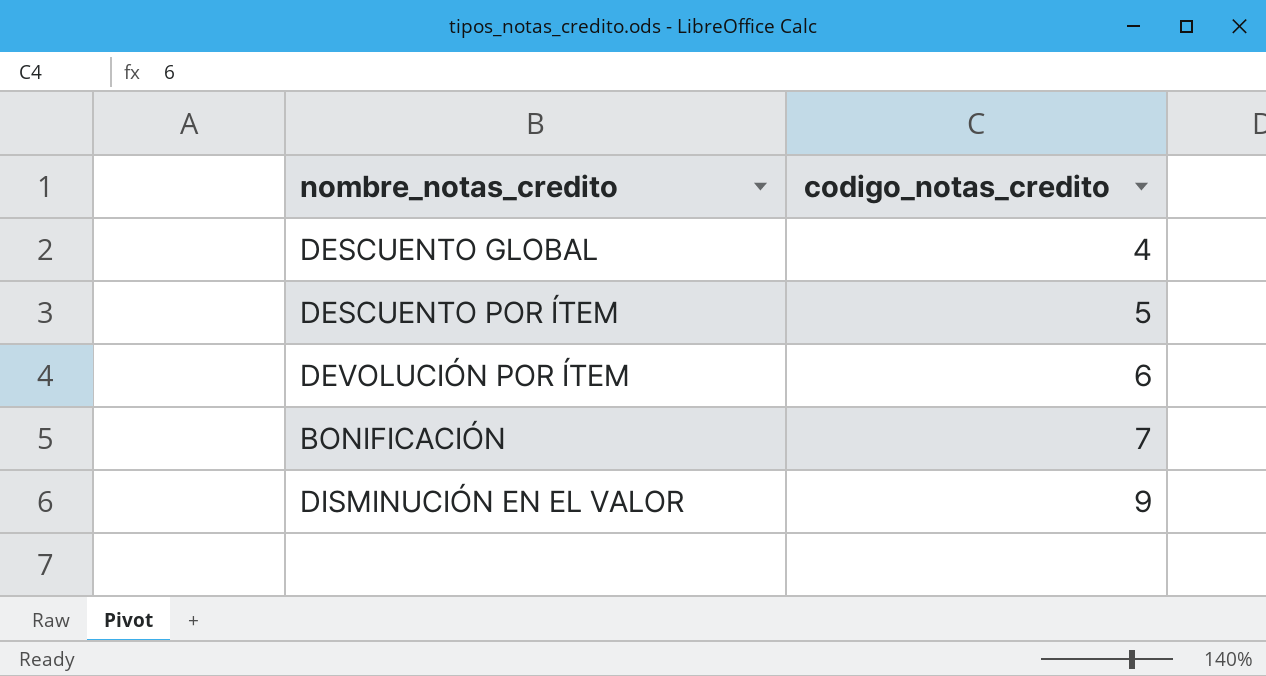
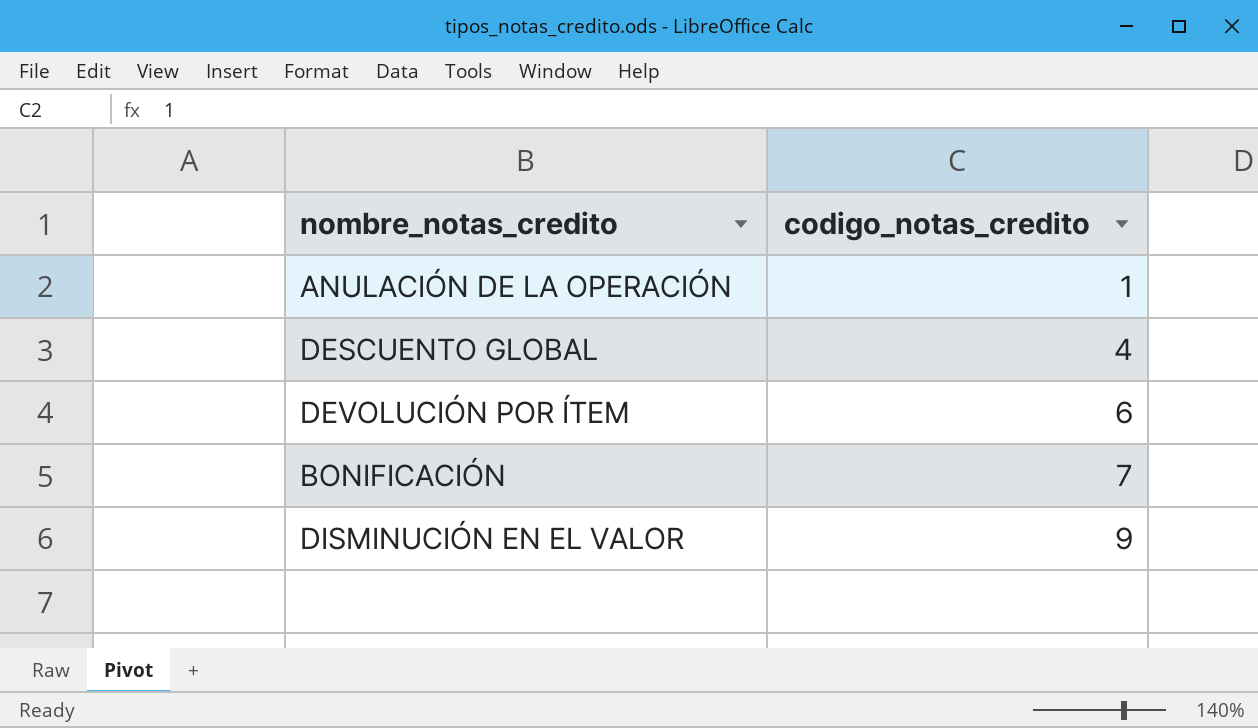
row DESCUENTO POR ÍTEM: 5 -> none
row ANULACIÓN DE LA OPERACIÓN: none -> 1

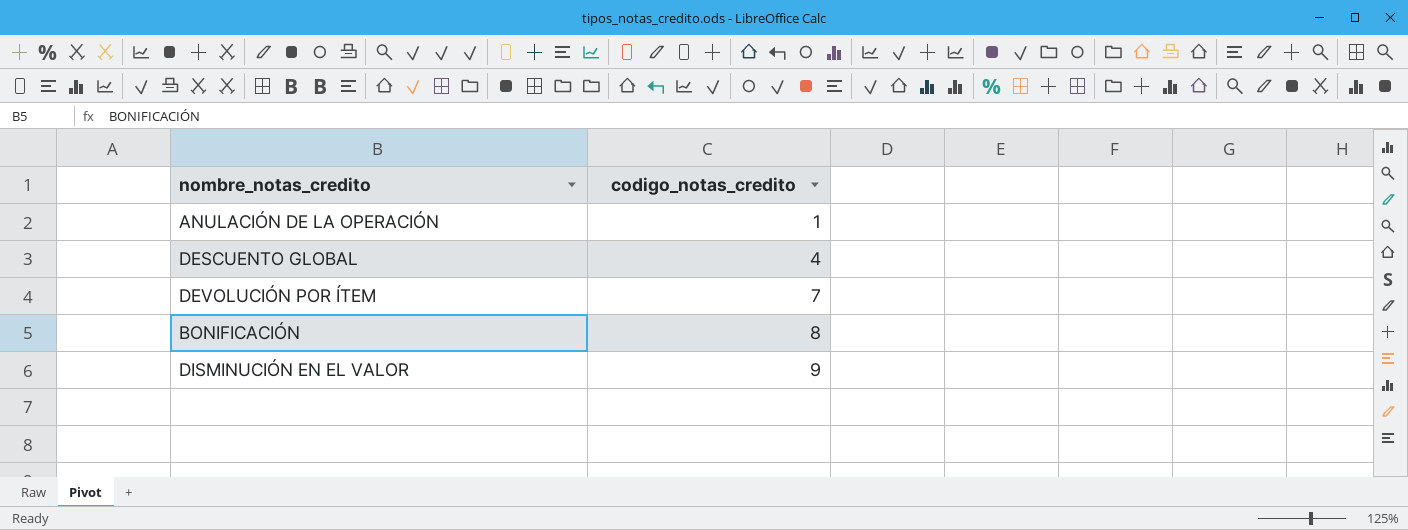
DEVOLUCIÓN POR ÍTEM | codigo_notas_credito: 6 -> 7
BONIFICACIÓN | codigo_notas_credito: 7 -> 8

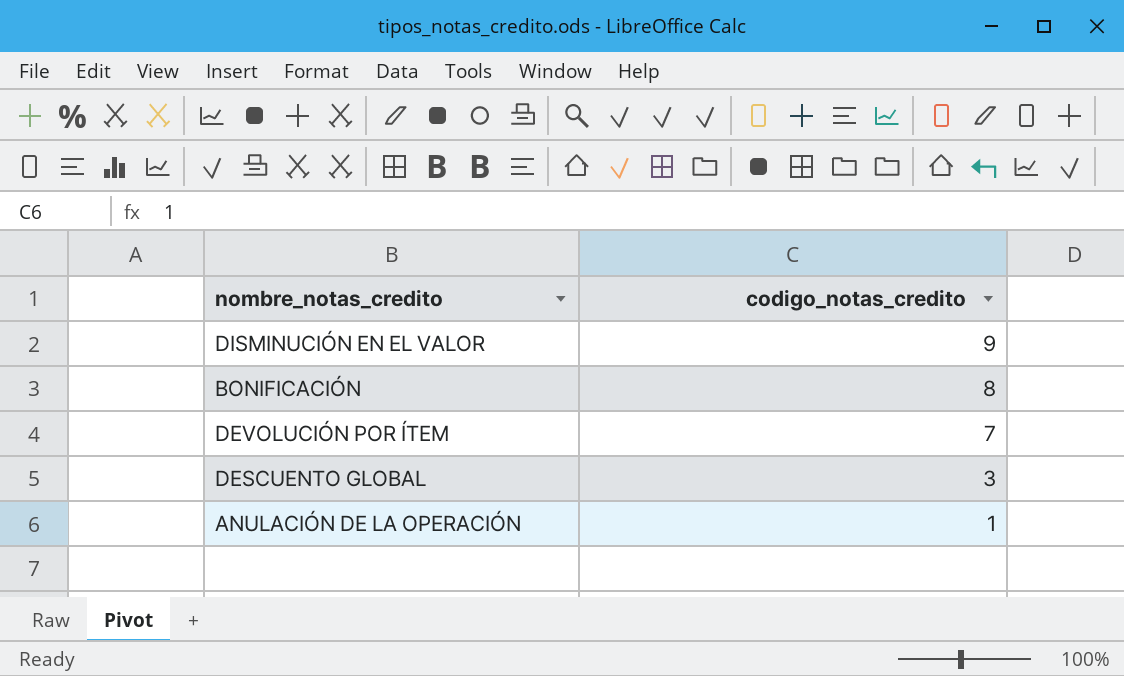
row order: codigo_notas_credito ascending -> codigo_notas_credito descending
DESCUENTO GLOBAL | codigo_notas_credito: 4 -> 3

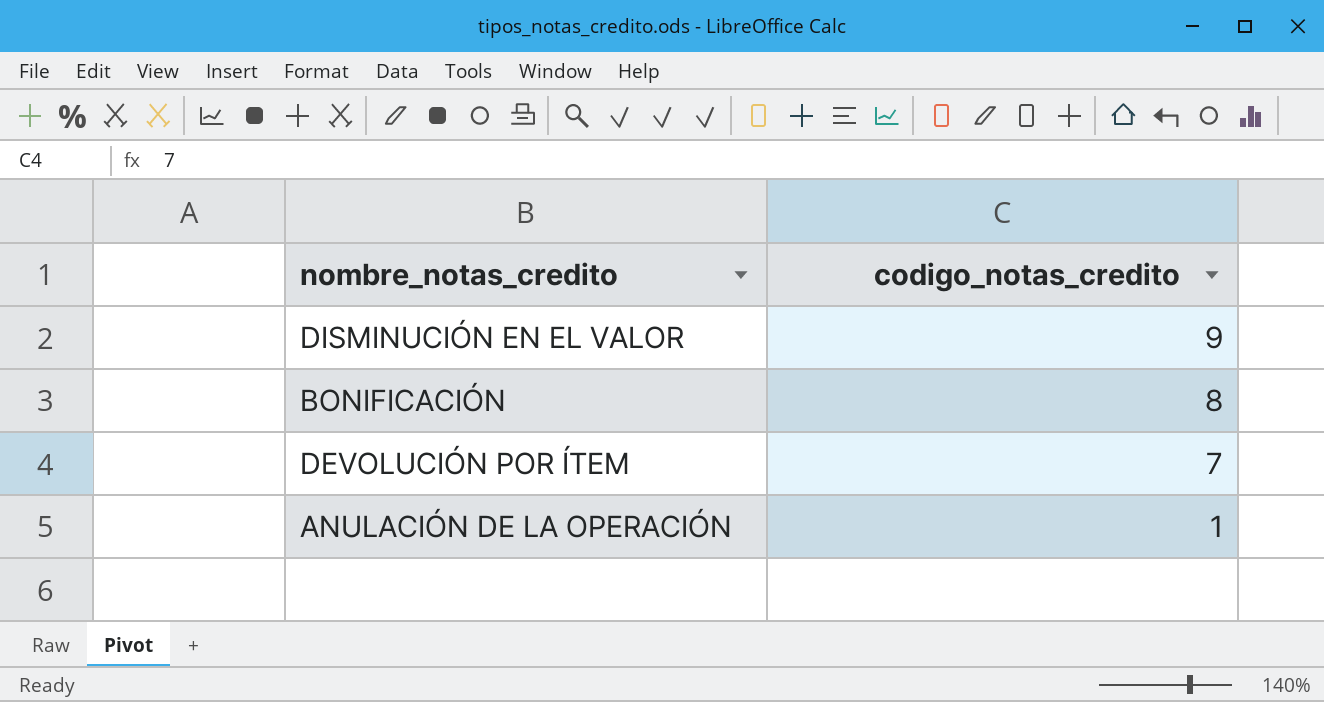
row DESCUENTO GLOBAL: 3 -> none

